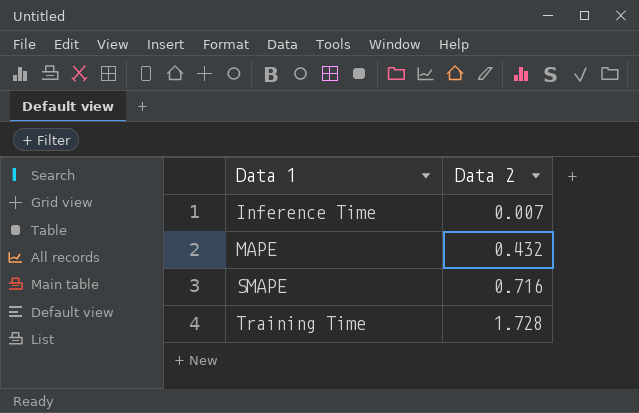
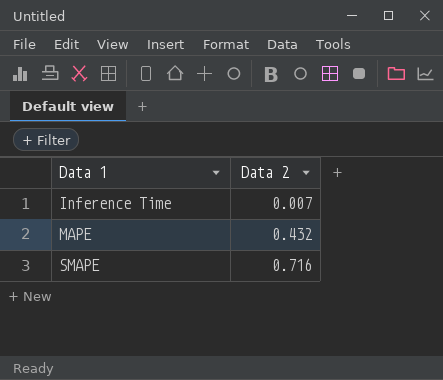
row Training Time: 1.728 -> none

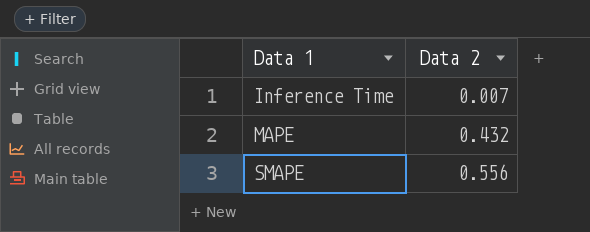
SMAPE | Data 2: 0.716 -> 0.556

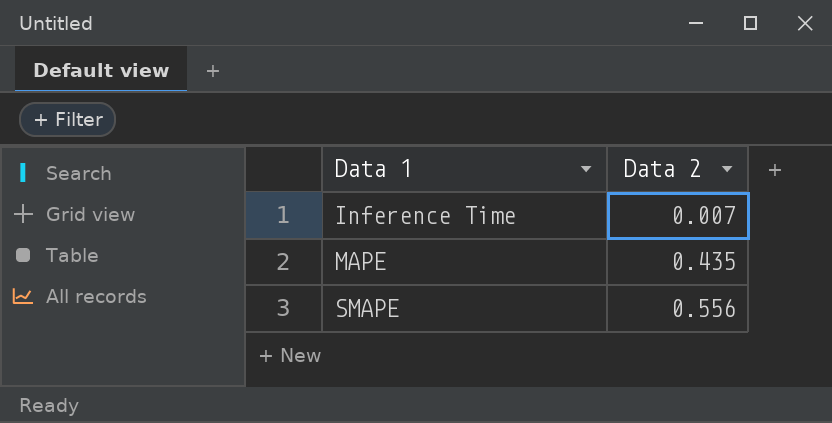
MAPE | Data 2: 0.432 -> 0.435

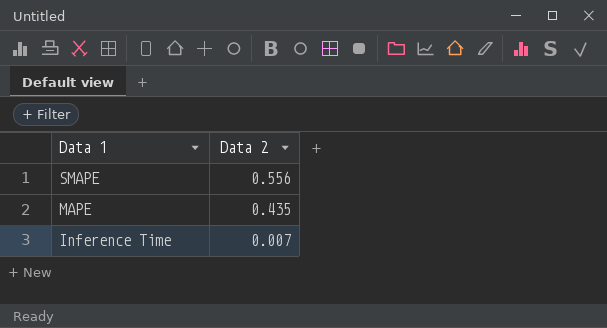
row order: Data 1 ascending -> Data 1 descending

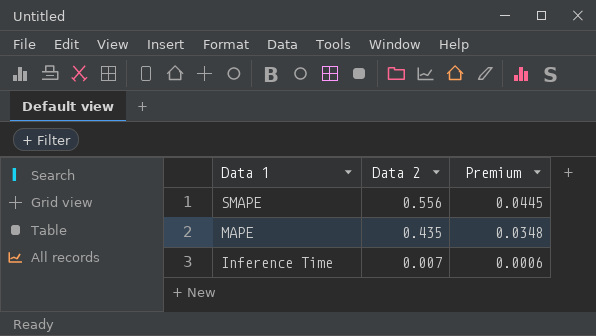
column Premium | formula: none -> [Data 2] * 0.08

